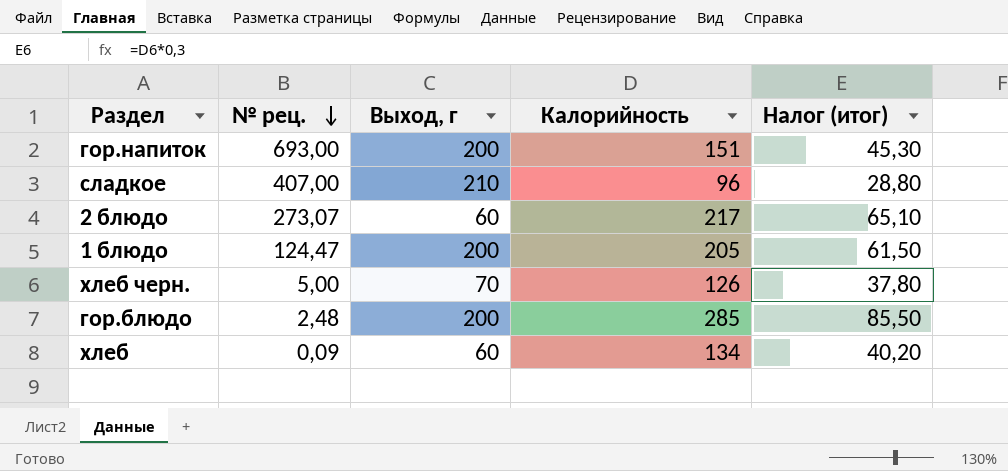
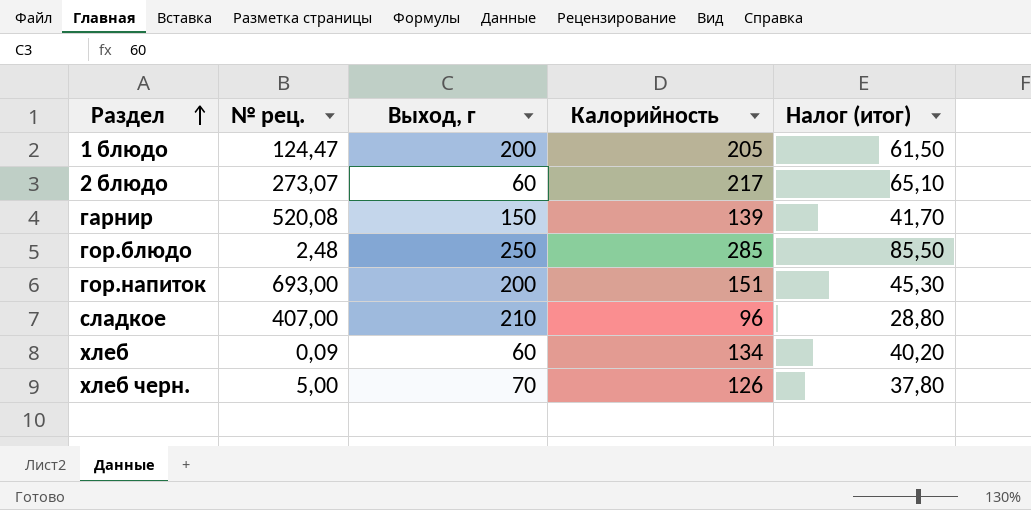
row order: № рец. descending -> Раздел ascending
row гарнир: none -> 520,08 | 150 | 139 | 41,70
гор.блюдо | Выход, г: 200 -> 250

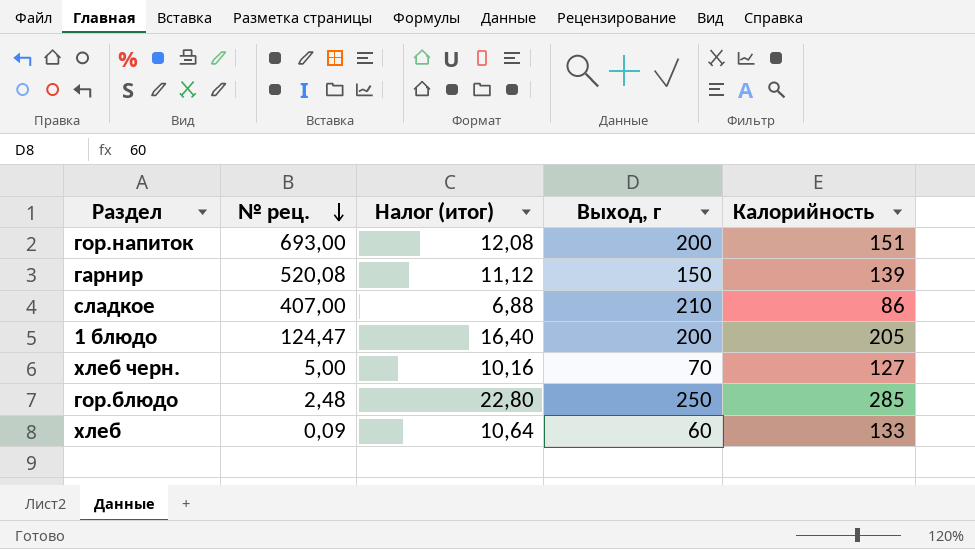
row order: Раздел ascending -> № рец. descending
column Налог (итог) | formula: [Калорийность] * 0,3 -> [Калорийность] * 0,08
column Налог (итог) | position: 5 -> 3
row 2 блюдо: 273,07 | 60 | 217 | 65,10 -> none
сладкое | Калорийность: 96 -> 86
хлеб черн. | Калорийность: 126 -> 127
хлеб | Калорийность: 134 -> 133

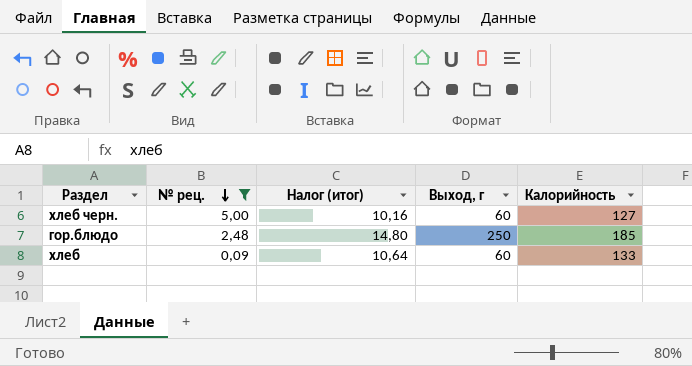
filter: none -> № рец. <= 5,00
хлеб черн. | Выход, г: 70 -> 60
гор.блюдо | Налог (итог): 22,80 -> 14,80
гор.блюдо | Калорийность: 285 -> 185

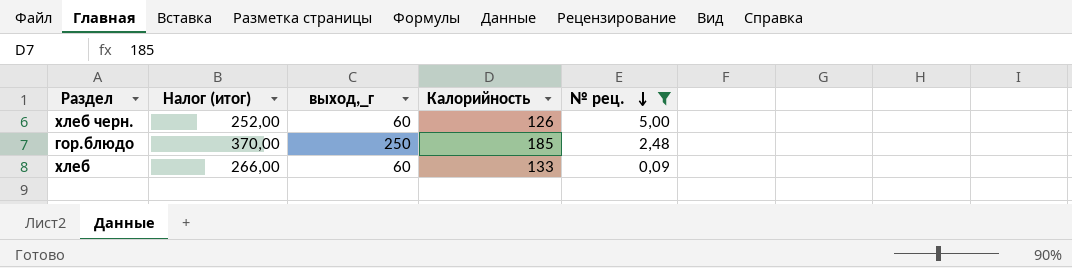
column Налог (итог) | formula: [Калорийность] * 0,08 -> [Калорийность] * 2
column name: Выход, г -> выход,_г
column № рец. | position: 2 -> 5
хлеб черн. | Калорийность: 127 -> 126

